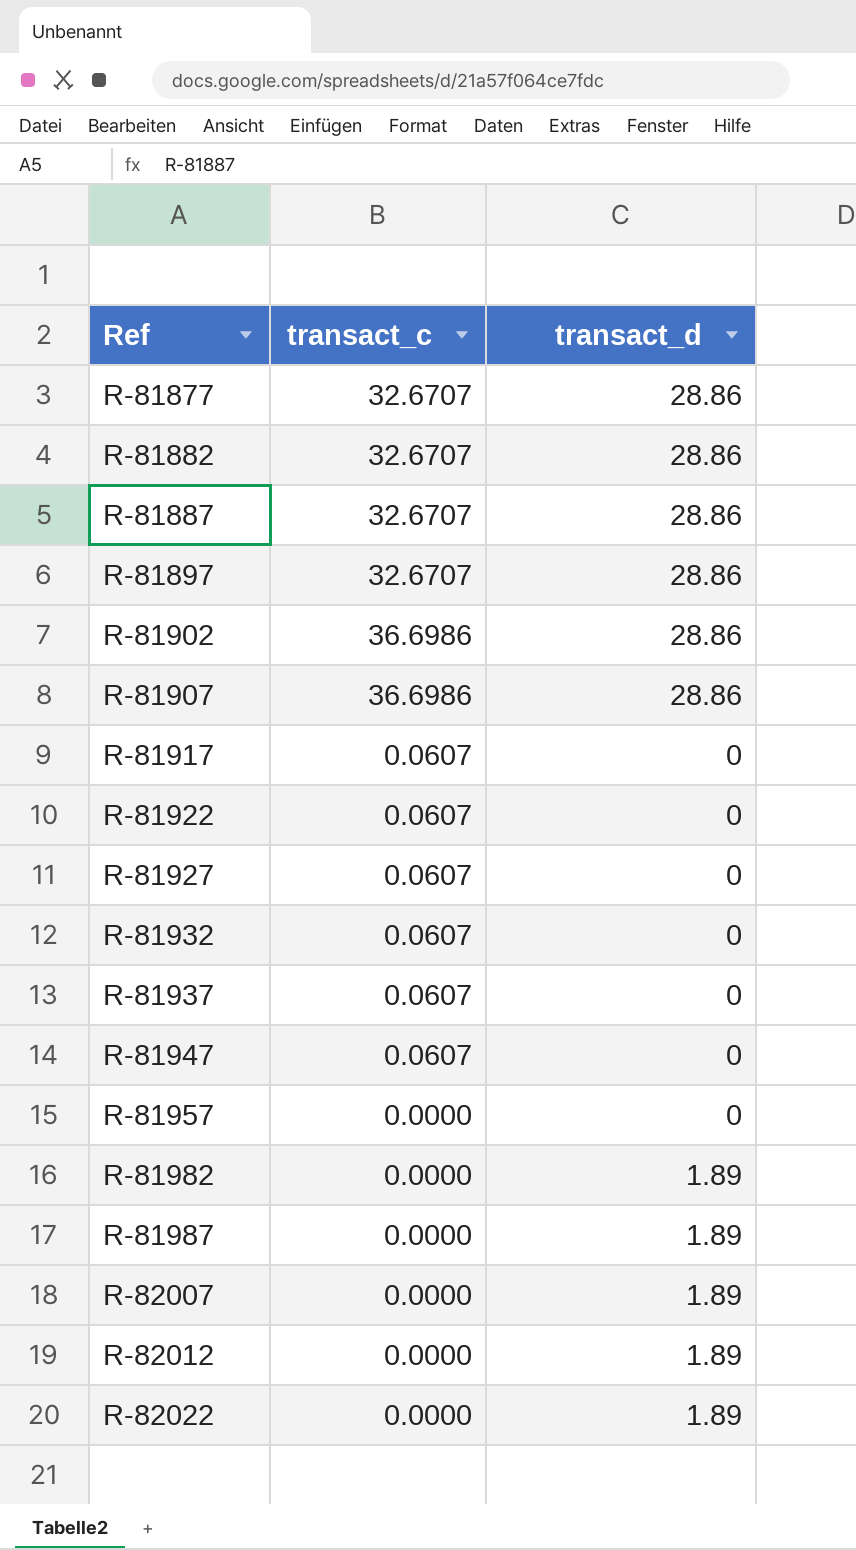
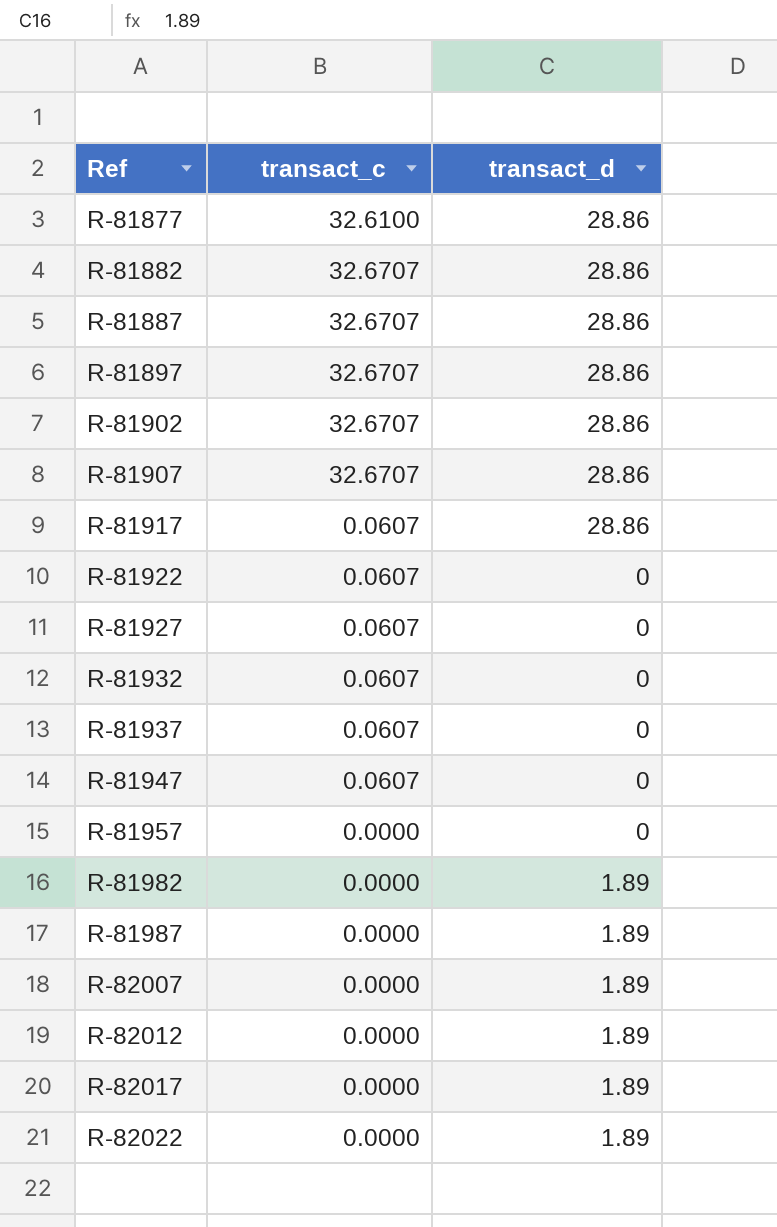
R-81877 | transact_c: 32.6707 -> 32.6100
R-81902 | transact_c: 36.6986 -> 32.6707
R-81907 | transact_c: 36.6986 -> 32.6707
R-81917 | transact_d: 0 -> 28.86
row R-82017: none -> 0.0000 | 1.89

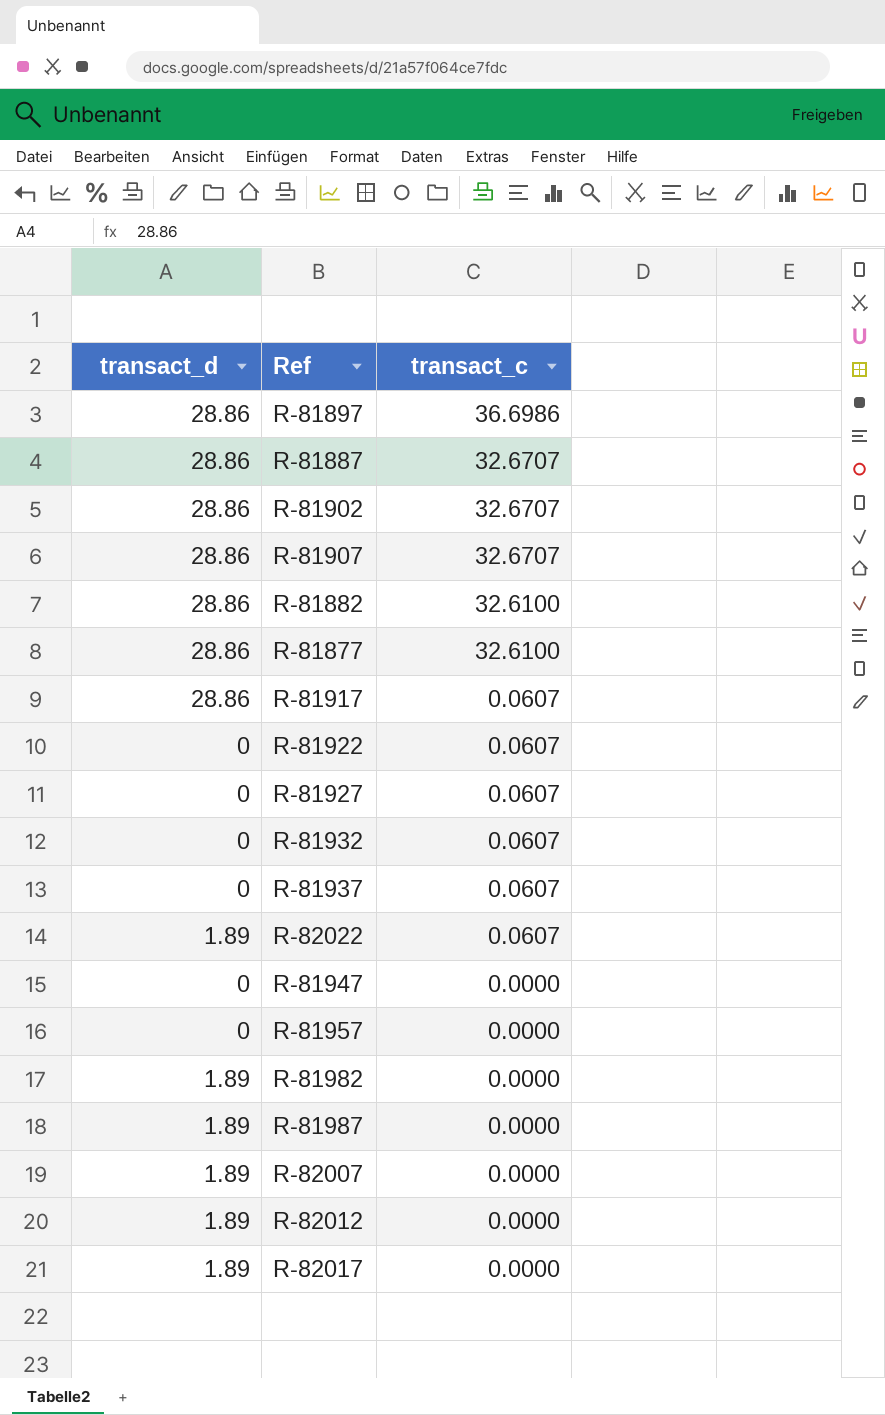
row order: Ref ascending -> transact_c descending
column transact_d | position: 3 -> 1
R-81897 | transact_c: 32.6707 -> 36.6986
R-81882 | transact_c: 32.6707 -> 32.6100
R-82022 | transact_c: 0.0000 -> 0.0607
R-81947 | transact_c: 0.0607 -> 0.0000

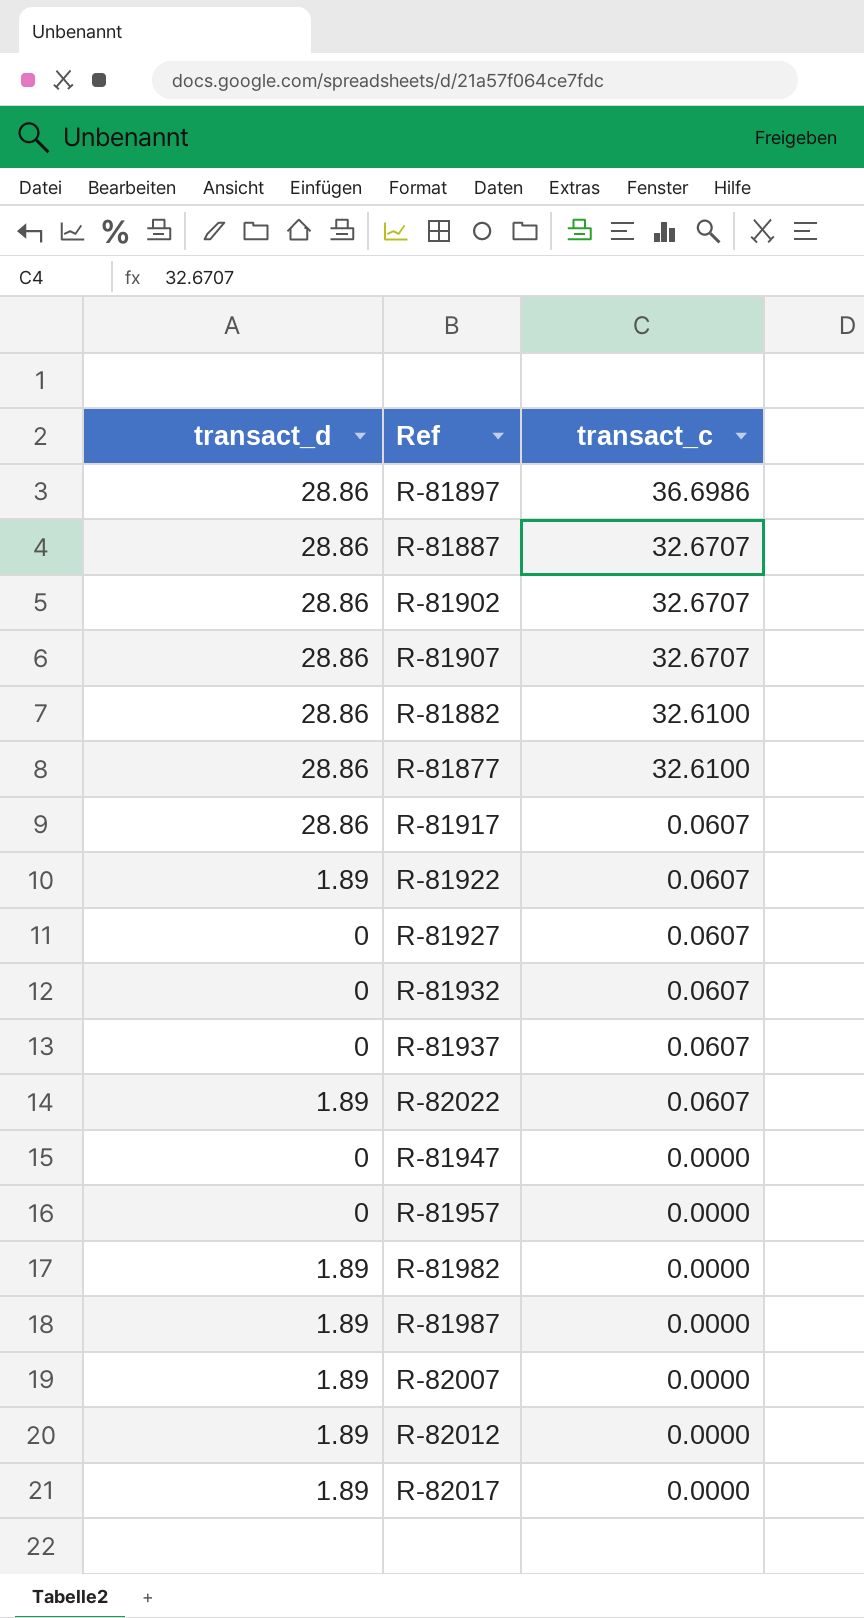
R-81922 | transact_d: 0 -> 1.89

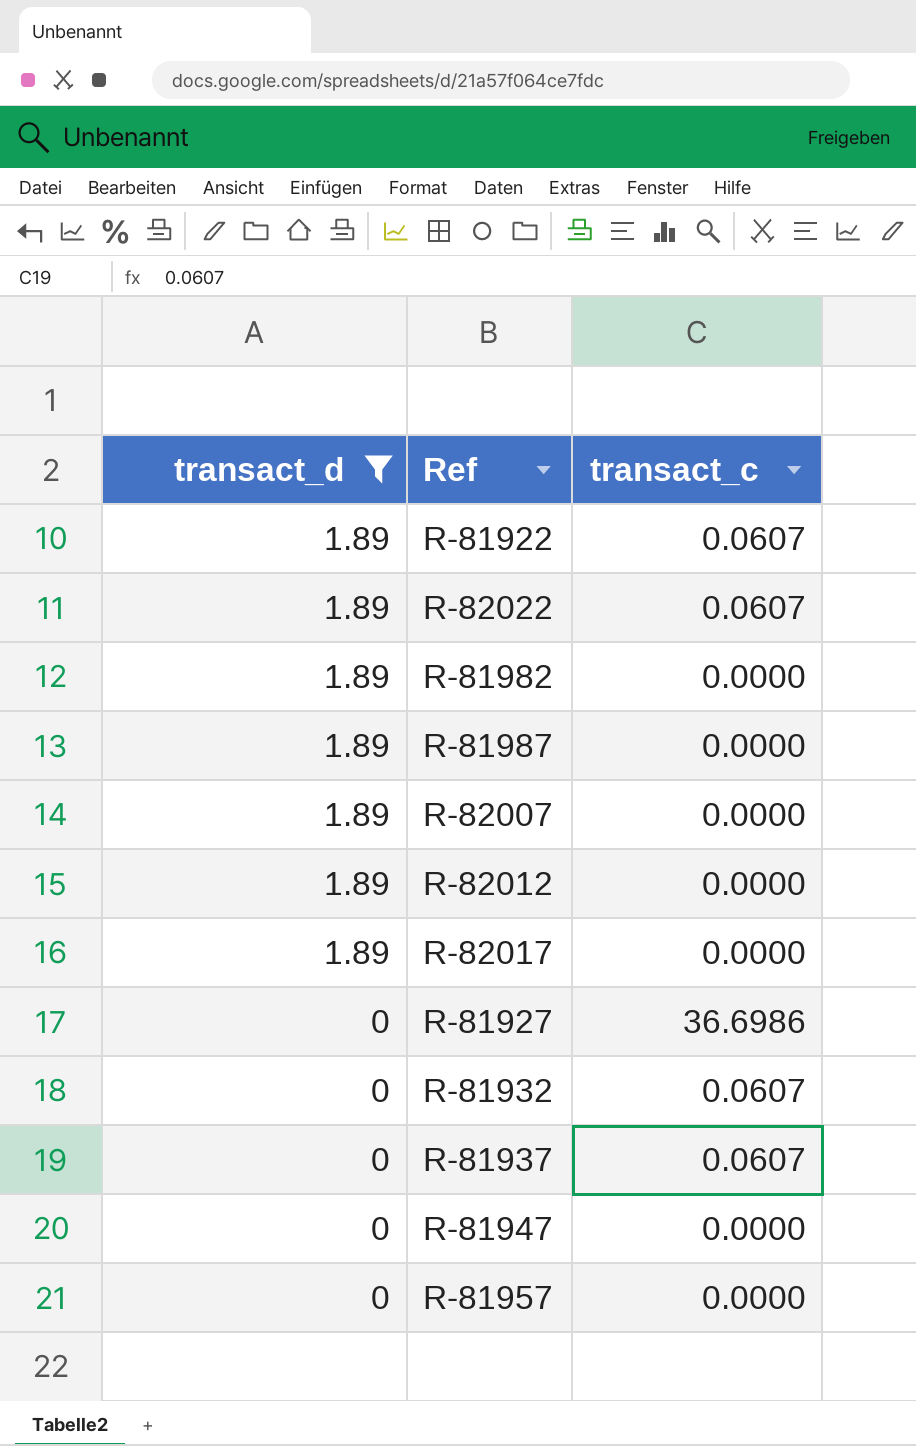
filter: none -> transact_d != 28.86
row order: transact_c descending -> transact_d descending
R-81927 | transact_c: 0.0607 -> 36.6986

